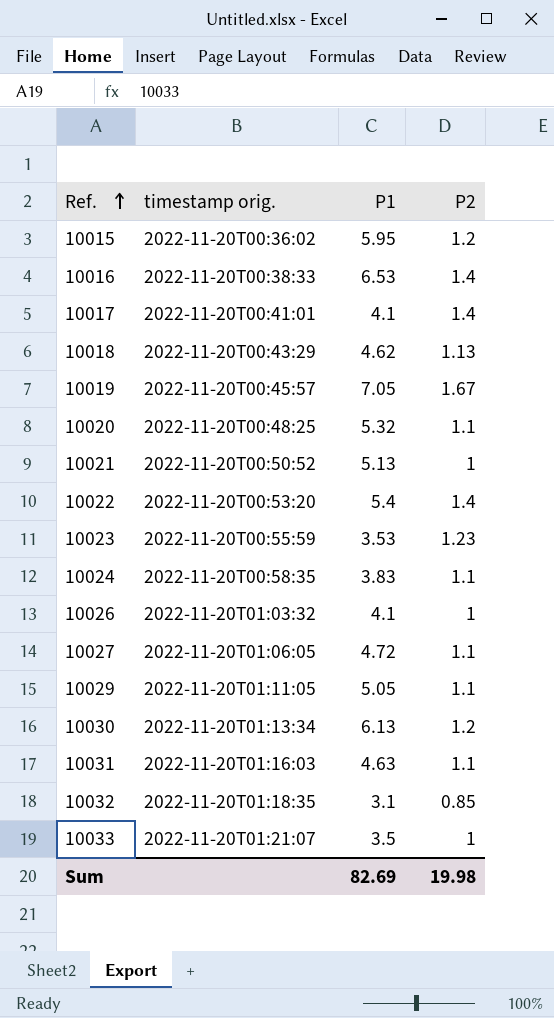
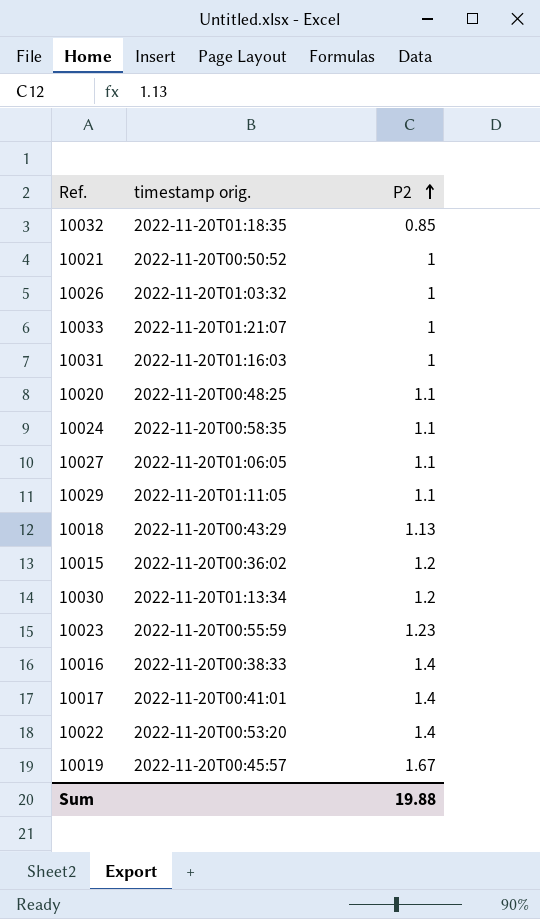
row order: Ref. ascending -> P2 ascending
column P1 | position: 3 -> none
10031 | P2: 1.1 -> 1
Sum | P2: 19.98 -> 19.88

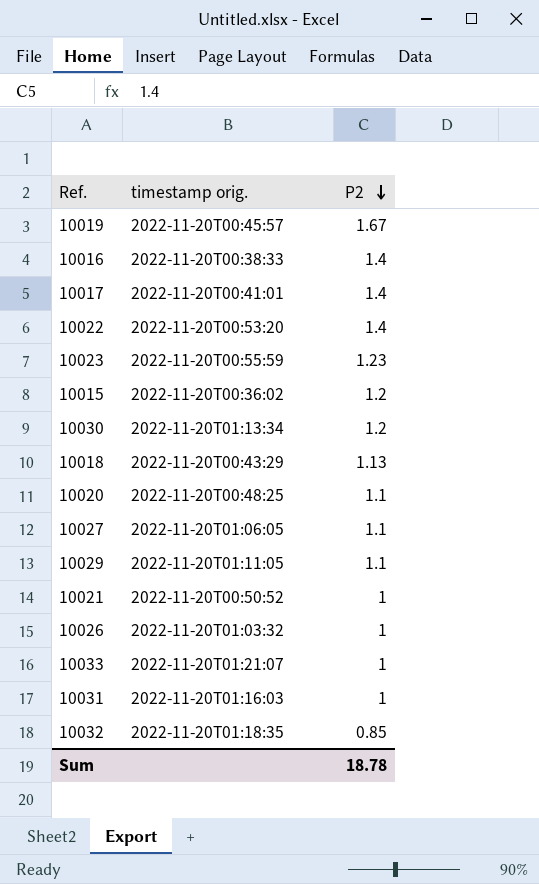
row order: P2 ascending -> P2 descending
row 10024: 2022-11-20T00:58:35 | 1.1 -> none
Sum | P2: 19.88 -> 18.78

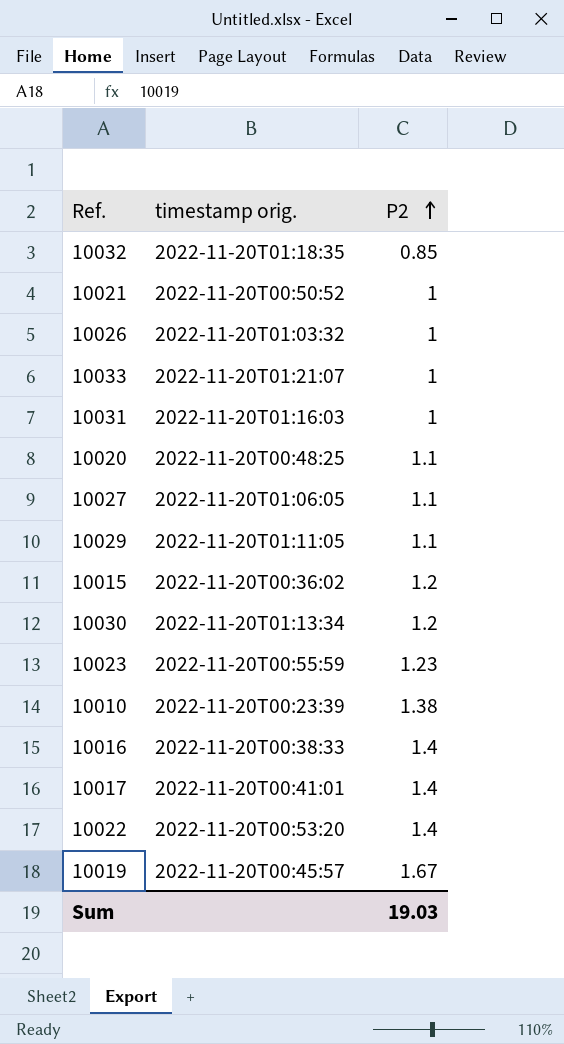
row order: P2 descending -> P2 ascending
row 10018: 2022-11-20T00:43:29 | 1.13 -> none
row 10010: none -> 2022-11-20T00:23:39 | 1.38
Sum | P2: 18.78 -> 19.03

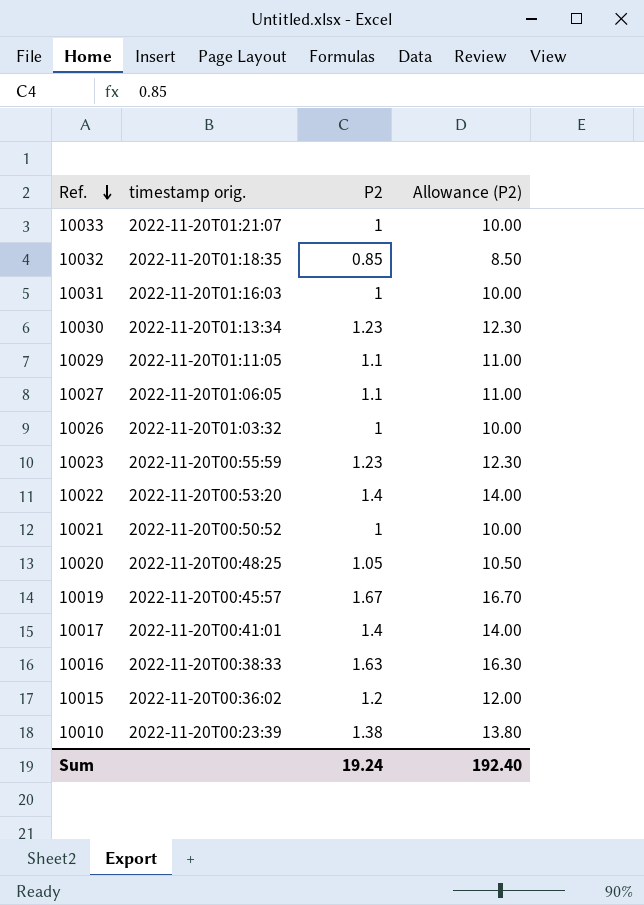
row order: P2 ascending -> Ref. descending
column Allowance (P2) | formula: none -> [P2] * 10
10030 | P2: 1.2 -> 1.23
10020 | P2: 1.1 -> 1.05
10016 | P2: 1.4 -> 1.63
Sum | P2: 19.03 -> 19.24

